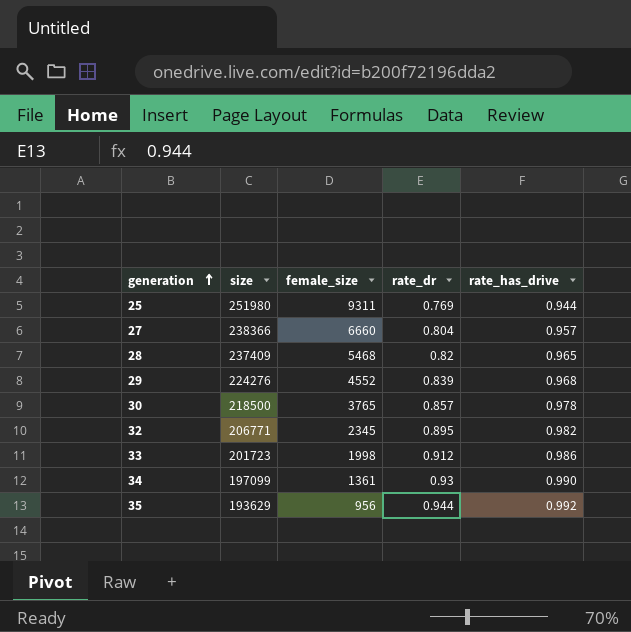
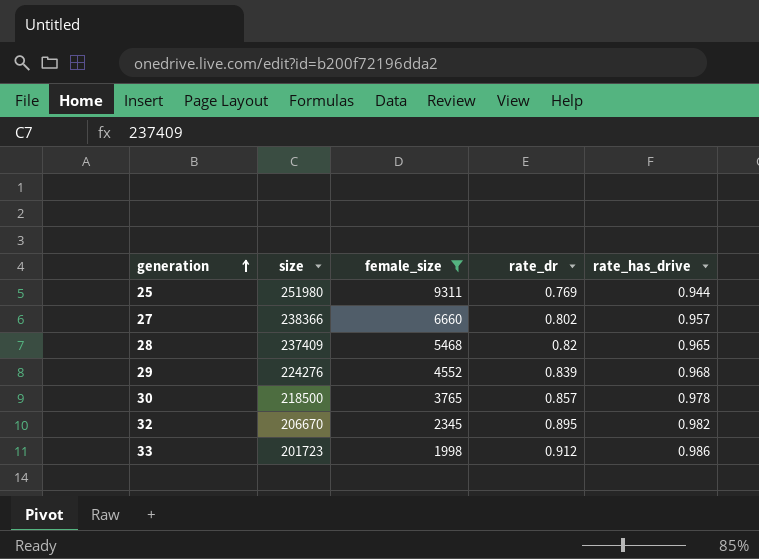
filter: none -> female_size >= 1998
27 | rate_dr: 0.804 -> 0.802
32 | size: 206771 -> 206670

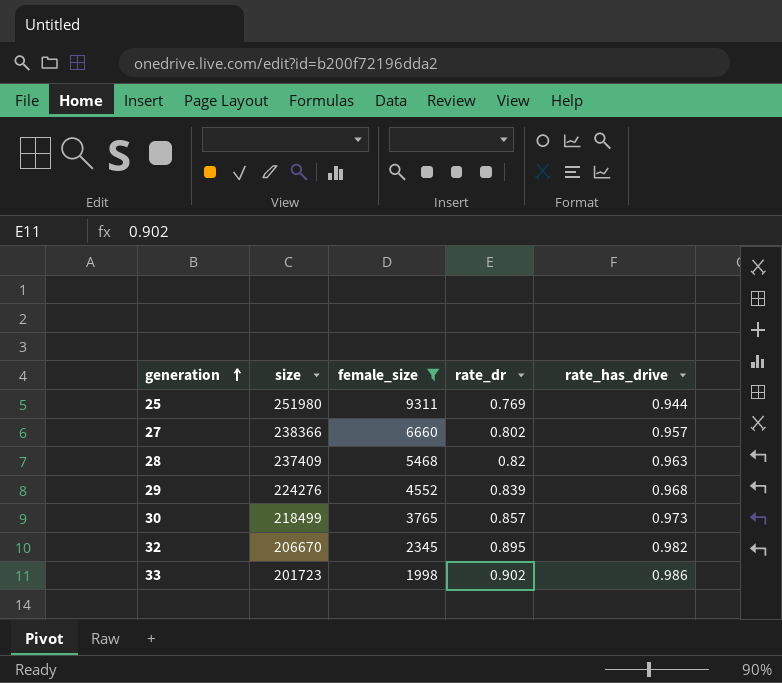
28 | rate_has_drive: 0.965 -> 0.963
30 | size: 218500 -> 218499
30 | rate_has_drive: 0.978 -> 0.973
33 | rate_dr: 0.912 -> 0.902

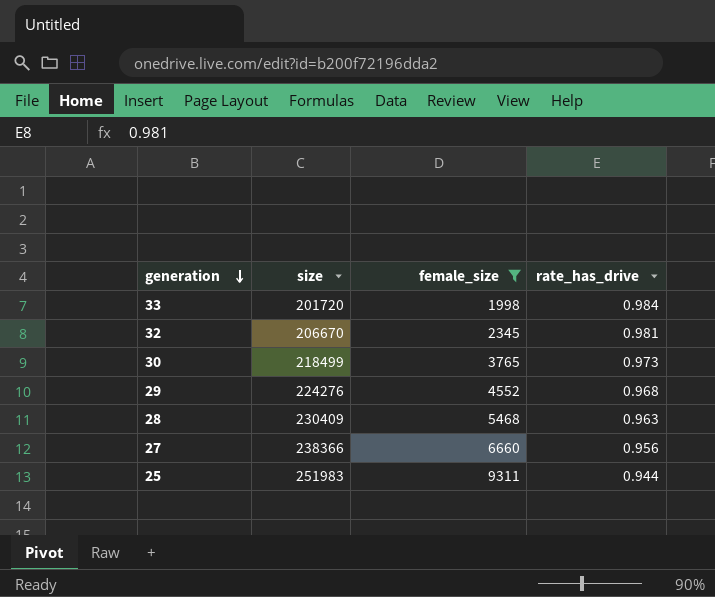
row order: generation ascending -> generation descending
column rate_dr | position: 4 -> none
33 | size: 201723 -> 201720
33 | rate_has_drive: 0.986 -> 0.984
32 | rate_has_drive: 0.982 -> 0.981
28 | size: 237409 -> 230409
27 | rate_has_drive: 0.957 -> 0.956
25 | size: 251980 -> 251983

